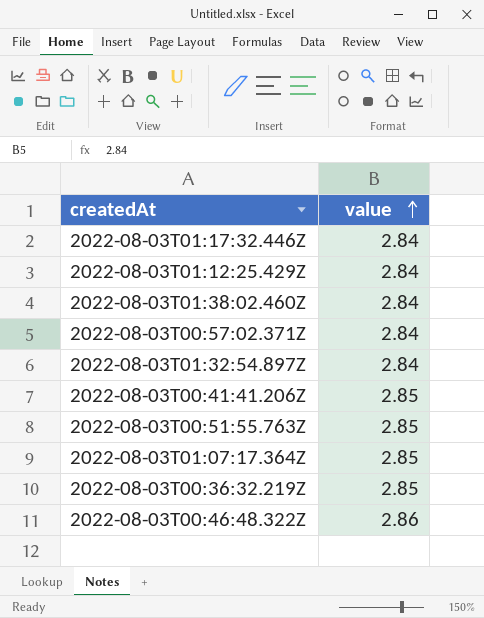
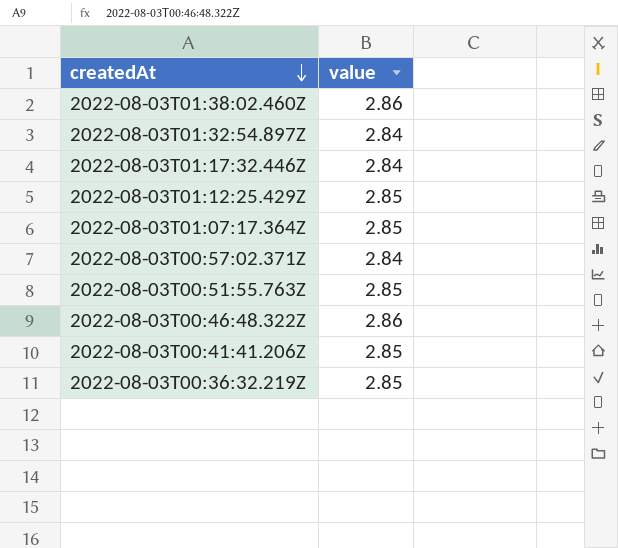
row order: value ascending -> createdAt descending
2022-08-03T01:38:02.460Z | value: 2.84 -> 2.86
2022-08-03T01:12:25.429Z | value: 2.84 -> 2.85

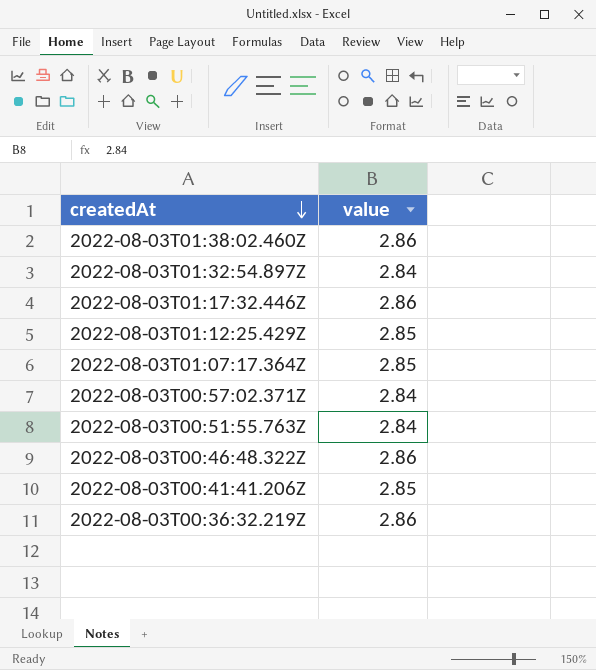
2022-08-03T01:17:32.446Z | value: 2.84 -> 2.86
2022-08-03T00:51:55.763Z | value: 2.85 -> 2.84
2022-08-03T00:36:32.219Z | value: 2.85 -> 2.86

